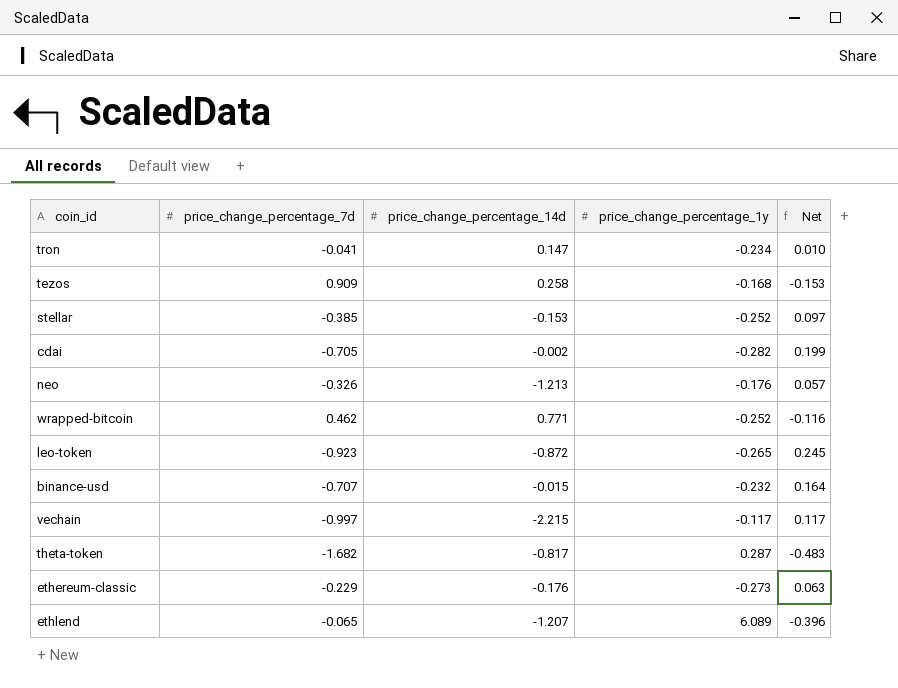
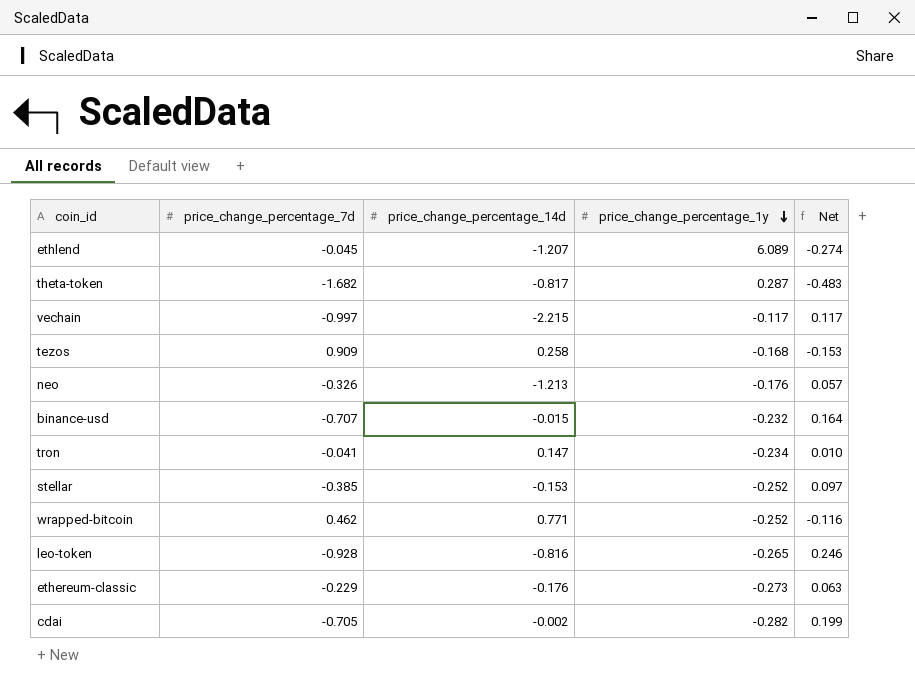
row order: none -> price_change_percentage_1y descending
ethlend | price_change_percentage_7d: -0.065 -> -0.045
ethlend | Net: -0.396 -> -0.274
leo-token | price_change_percentage_7d: -0.923 -> -0.928
leo-token | price_change_percentage_14d: -0.872 -> -0.816
leo-token | Net: 0.245 -> 0.246

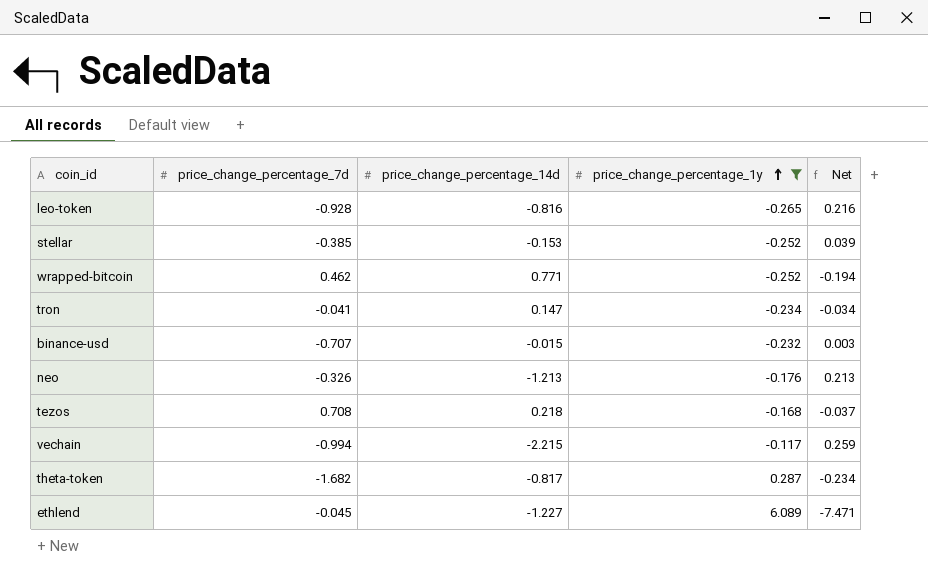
filter: none -> price_change_percentage_1y >= -0.265
row order: price_change_percentage_1y descending -> price_change_percentage_1y ascending
column Net | formula: [price_change_percentage_7d] * [price_change_percentage_1y] -> [price_change_percentage_14d] * [price_change_percentage_1y]
tezos | price_change_percentage_7d: 0.909 -> 0.708
tezos | price_change_percentage_14d: 0.258 -> 0.218
vechain | price_change_percentage_7d: -0.997 -> -0.994
ethlend | price_change_percentage_14d: -1.207 -> -1.227

